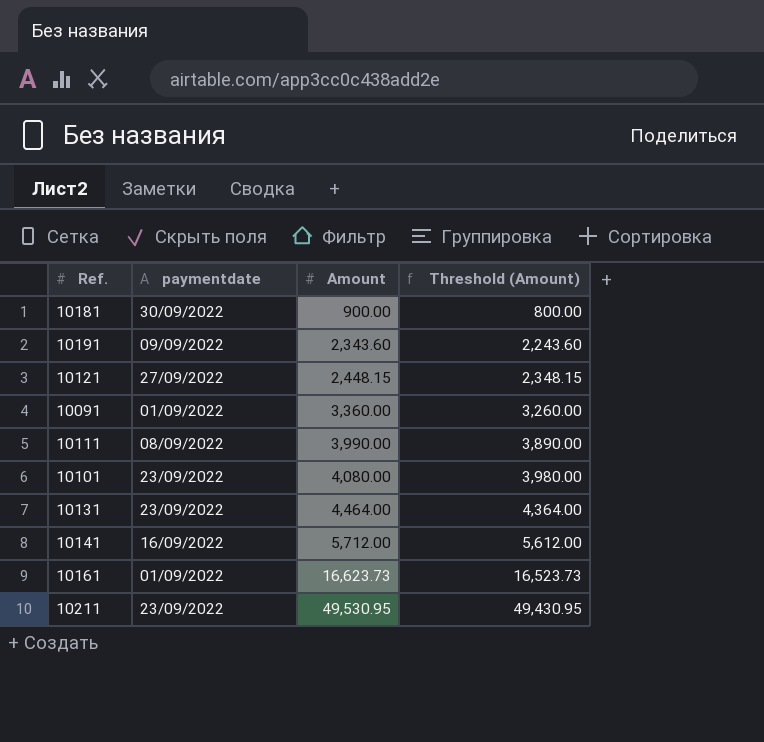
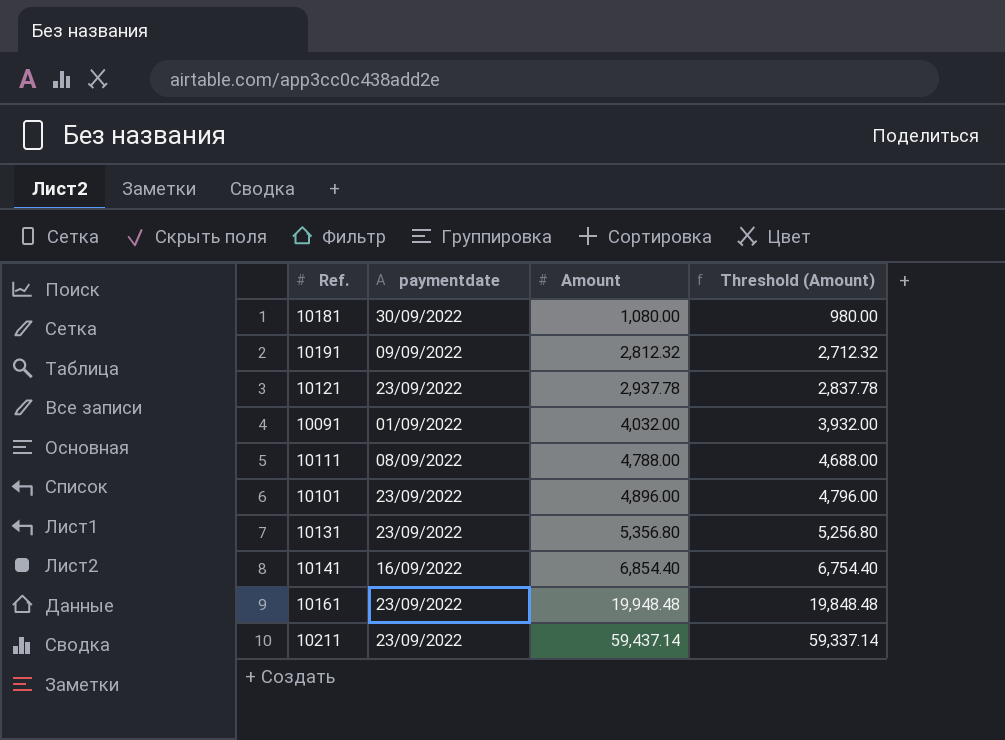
10181 | Amount: 900.00 -> 1,080.00
10181 | Threshold (Amount): 800.00 -> 980.00
10191 | Amount: 2,343.60 -> 2,812.32
10191 | Threshold (Amount): 2,243.60 -> 2,712.32
10121 | paymentdate: 27/09/2022 -> 23/09/2022
10121 | Amount: 2,448.15 -> 2,937.78
10121 | Threshold (Amount): 2,348.15 -> 2,837.78
10091 | Amount: 3,360.00 -> 4,032.00
10091 | Threshold (Amount): 3,260.00 -> 3,932.00
10111 | Amount: 3,990.00 -> 4,788.00
10111 | Threshold (Amount): 3,890.00 -> 4,688.00
10101 | Amount: 4,080.00 -> 4,896.00
10101 | Threshold (Amount): 3,980.00 -> 4,796.00
10131 | Amount: 4,464.00 -> 5,356.80
10131 | Threshold (Amount): 4,364.00 -> 5,256.80
10141 | Amount: 5,712.00 -> 6,854.40
10141 | Threshold (Amount): 5,612.00 -> 6,754.40
10161 | paymentdate: 01/09/2022 -> 23/09/2022
10161 | Amount: 16,623.73 -> 19,948.48
10161 | Threshold (Amount): 16,523.73 -> 19,848.48
10211 | Amount: 49,530.95 -> 59,437.14
10211 | Threshold (Amount): 49,430.95 -> 59,337.14

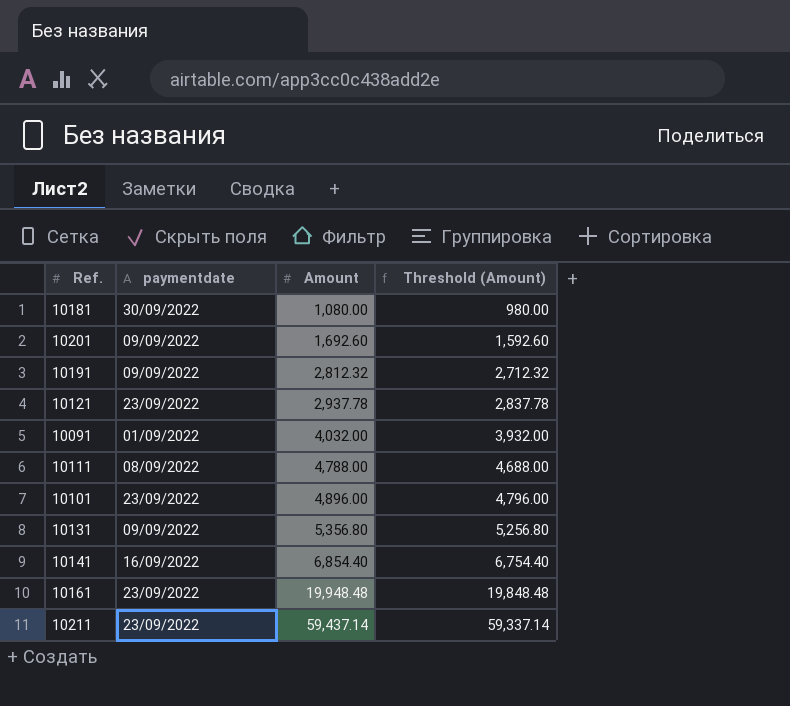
row 10201: none -> 09/09/2022 | 1,692.60 | 1,592.60
10131 | paymentdate: 23/09/2022 -> 09/09/2022

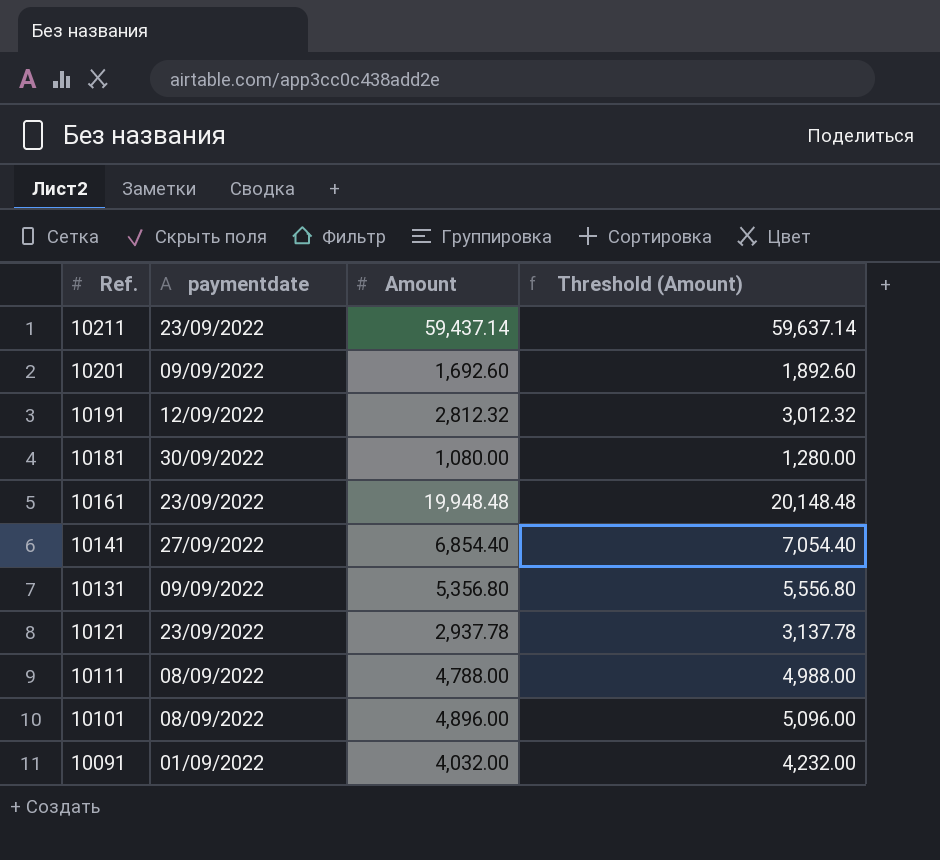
row order: Amount ascending -> Ref. descending
column Threshold (Amount) | formula: [Amount] - 100 -> [Amount] + 200
10191 | paymentdate: 09/09/2022 -> 12/09/2022
10141 | paymentdate: 16/09/2022 -> 27/09/2022
10101 | paymentdate: 23/09/2022 -> 08/09/2022

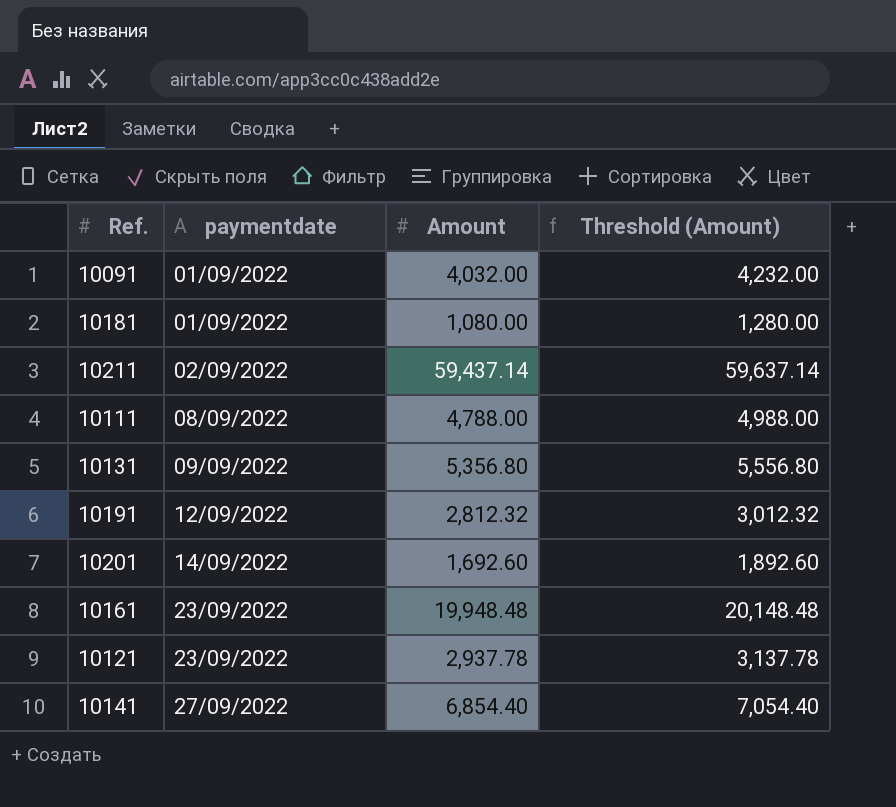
row order: Ref. descending -> paymentdate ascending
row 10101: 08/09/2022 | 4,896.00 | 5,096.00 -> none
10181 | paymentdate: 30/09/2022 -> 01/09/2022
10211 | paymentdate: 23/09/2022 -> 02/09/2022
10201 | paymentdate: 09/09/2022 -> 14/09/2022

